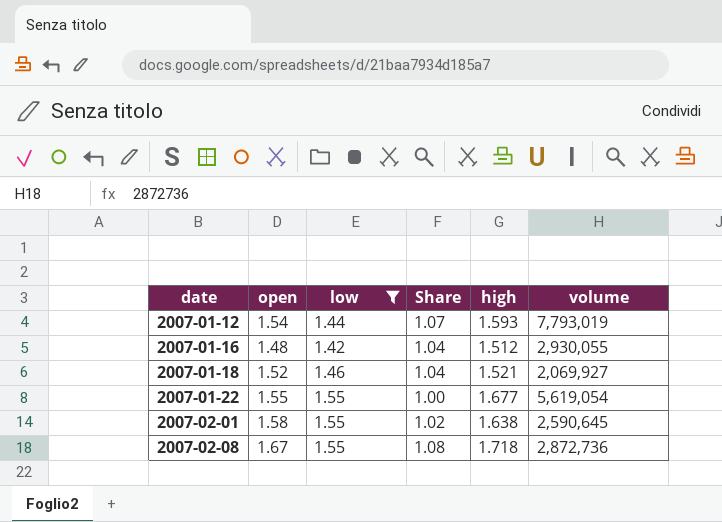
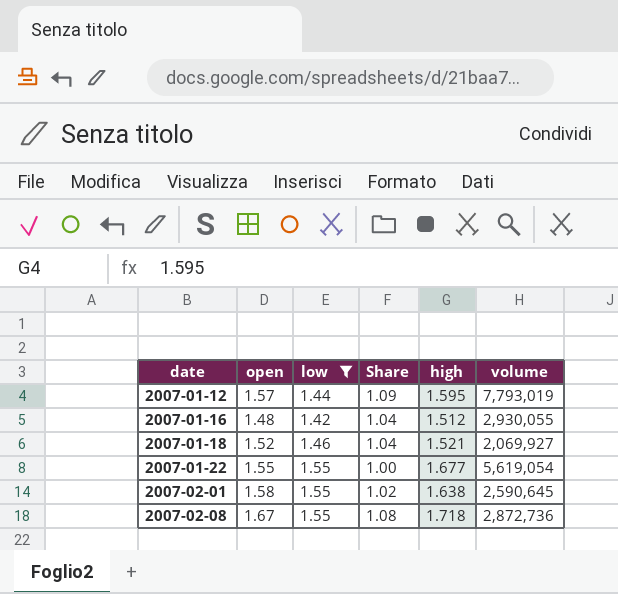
2007-01-12 | open: 1.54 -> 1.57
2007-01-12 | Share: 1.07 -> 1.09
2007-01-12 | high: 1.593 -> 1.595

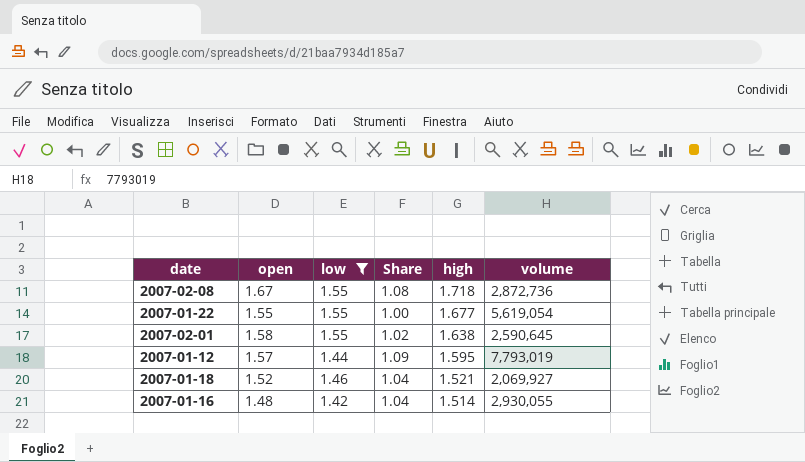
row order: date ascending -> high descending
2007-01-16 | high: 1.512 -> 1.514

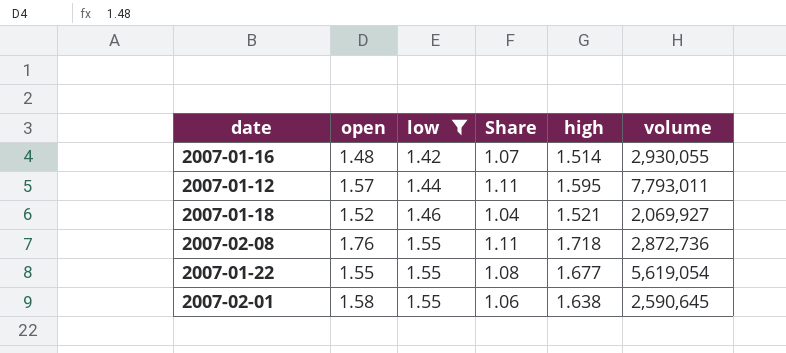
row order: high descending -> low ascending
column Share | formula: [open] / [low] -> [high] / [low]
2007-01-12 | volume: 7,793,019 -> 7,793,011
2007-02-08 | open: 1.67 -> 1.76

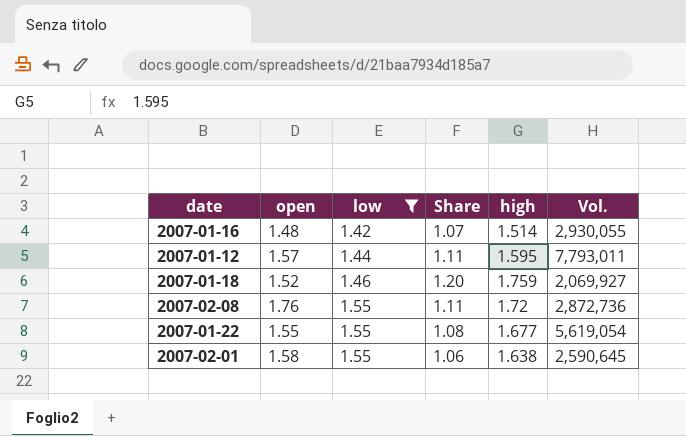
column name: volume -> Vol.
2007-01-18 | Share: 1.04 -> 1.20
2007-01-18 | high: 1.521 -> 1.759
2007-02-08 | high: 1.718 -> 1.72

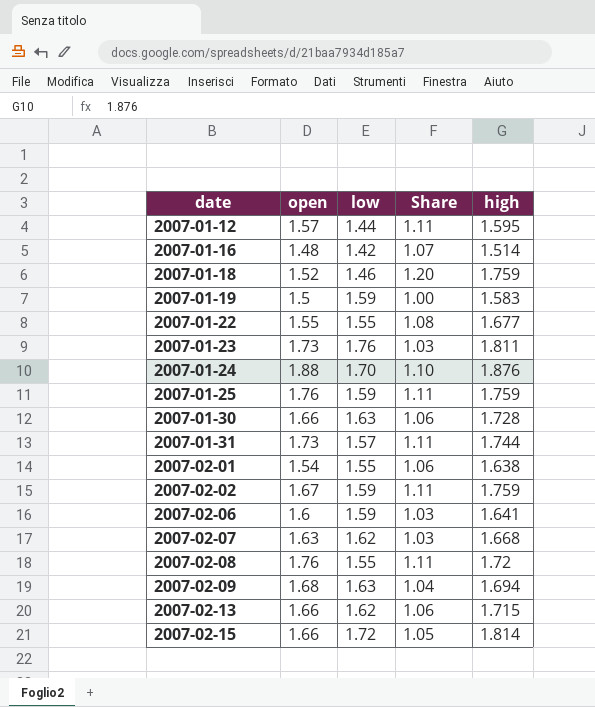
filter: low <= 1.55 -> none
row order: low ascending -> date ascending
column Vol. | position: 6 -> none
2007-02-01 | open: 1.58 -> 1.54

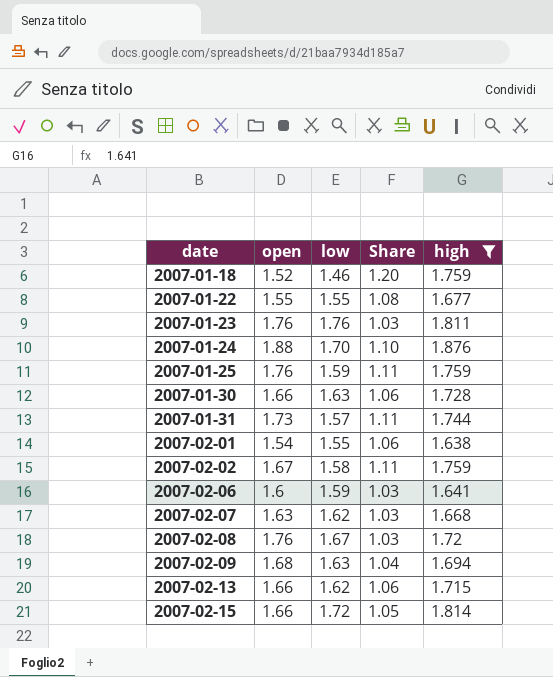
filter: none -> high >= 1.638
2007-01-23 | open: 1.73 -> 1.76
2007-02-02 | low: 1.59 -> 1.58
2007-02-08 | low: 1.55 -> 1.67
2007-02-08 | Share: 1.11 -> 1.03

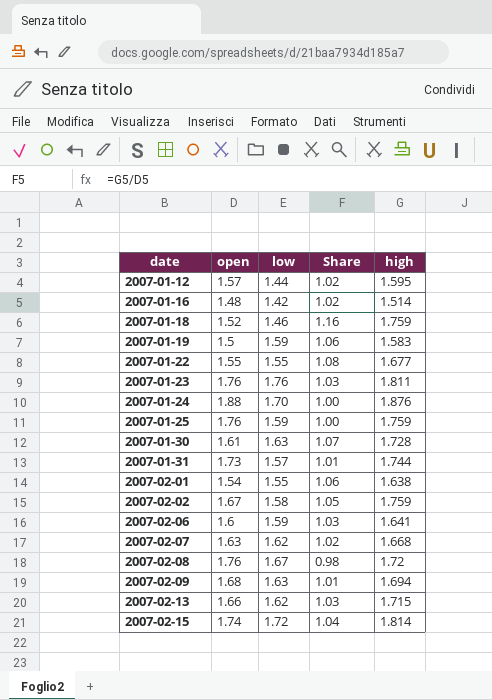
filter: high >= 1.638 -> none
column Share | formula: [high] / [low] -> [high] / [open]
2007-01-30 | open: 1.66 -> 1.61
2007-02-15 | open: 1.66 -> 1.74

